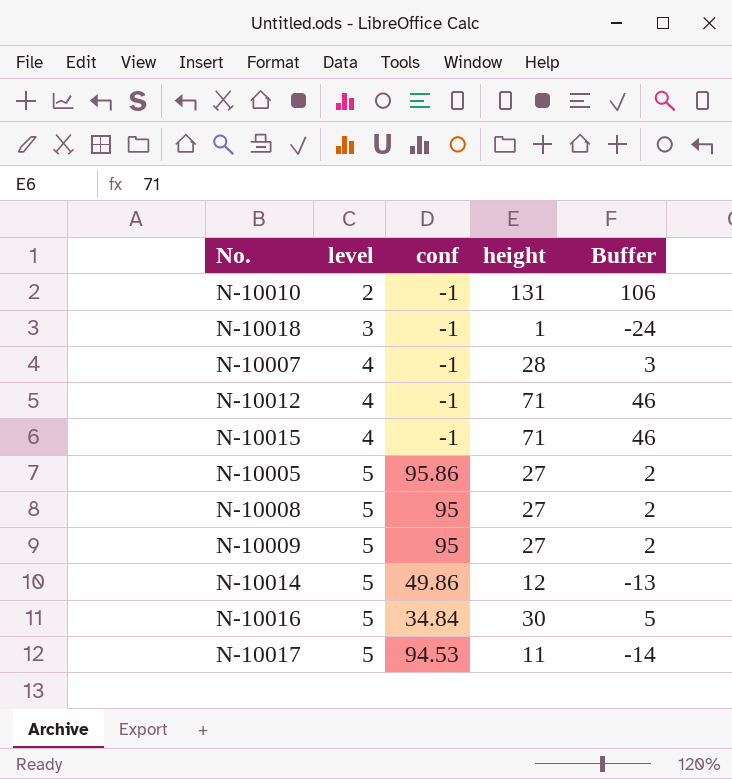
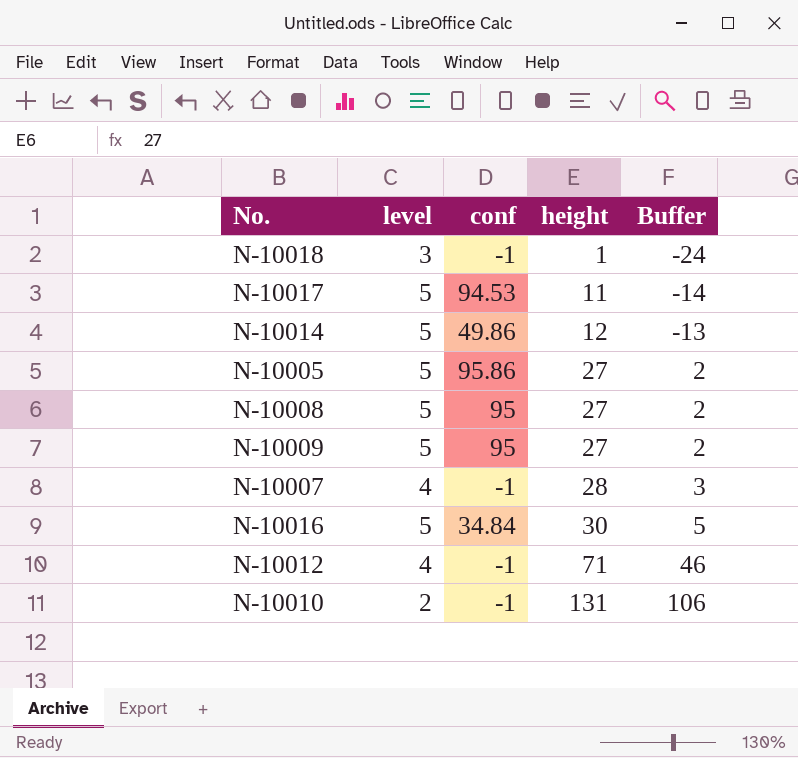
row order: level ascending -> height ascending
row N-10015: 4 | -1 | 71 | 46 -> none

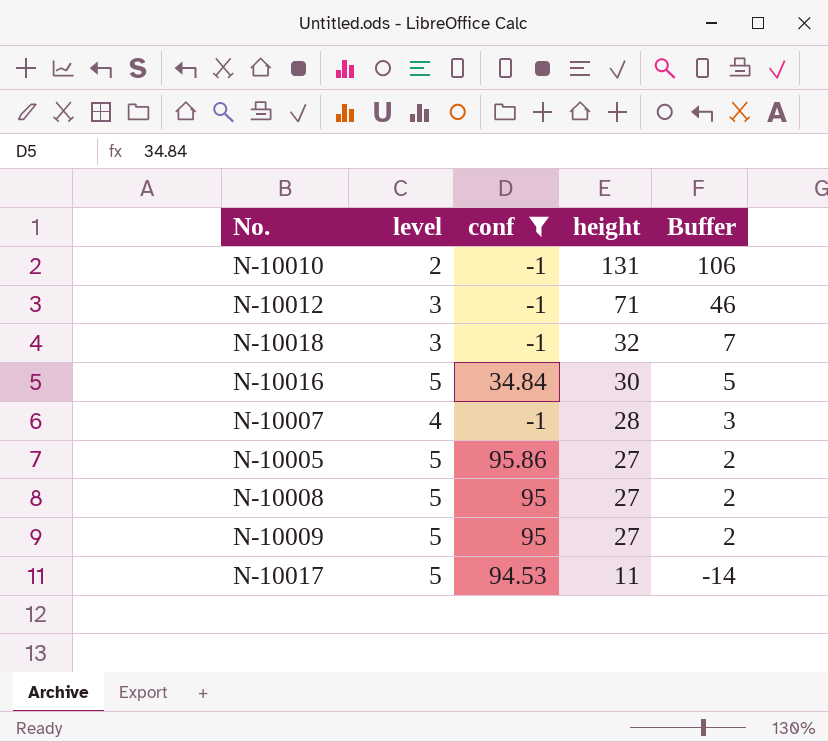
filter: none -> conf != 49.86
row order: height ascending -> height descending
N-10012 | level: 4 -> 3
N-10018 | height: 1 -> 32
N-10018 | Buffer: -24 -> 7

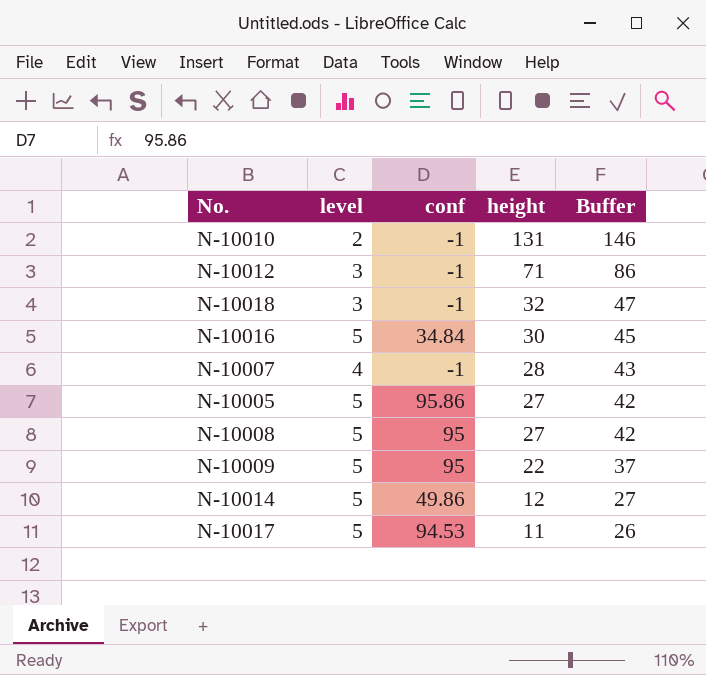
filter: conf != 49.86 -> none
column Buffer | formula: [height] - 25 -> [height] + 15
N-10009 | height: 27 -> 22

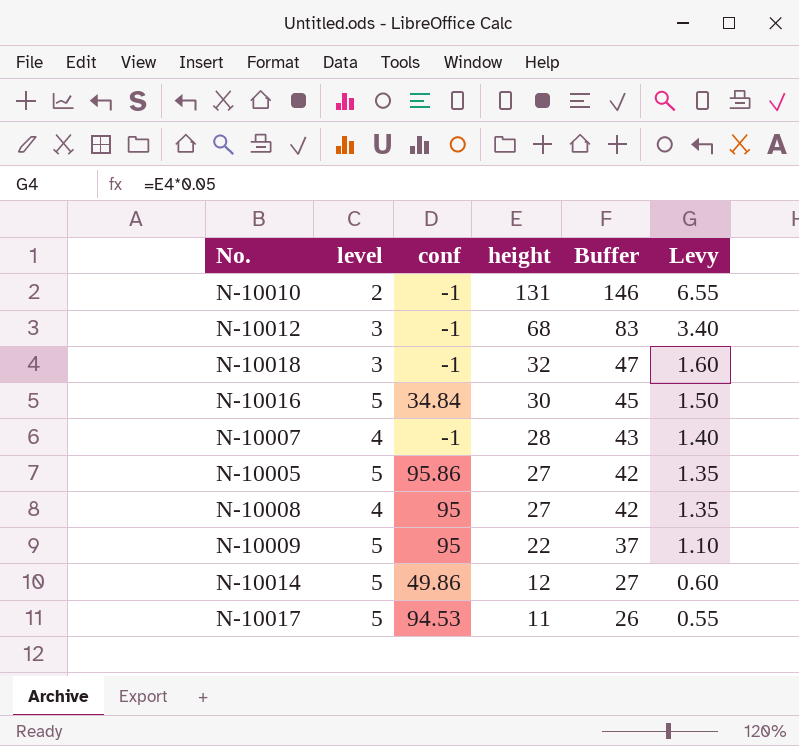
column Levy | formula: none -> [height] * 0.05
N-10012 | height: 71 -> 68
N-10012 | Buffer: 86 -> 83
N-10008 | level: 5 -> 4

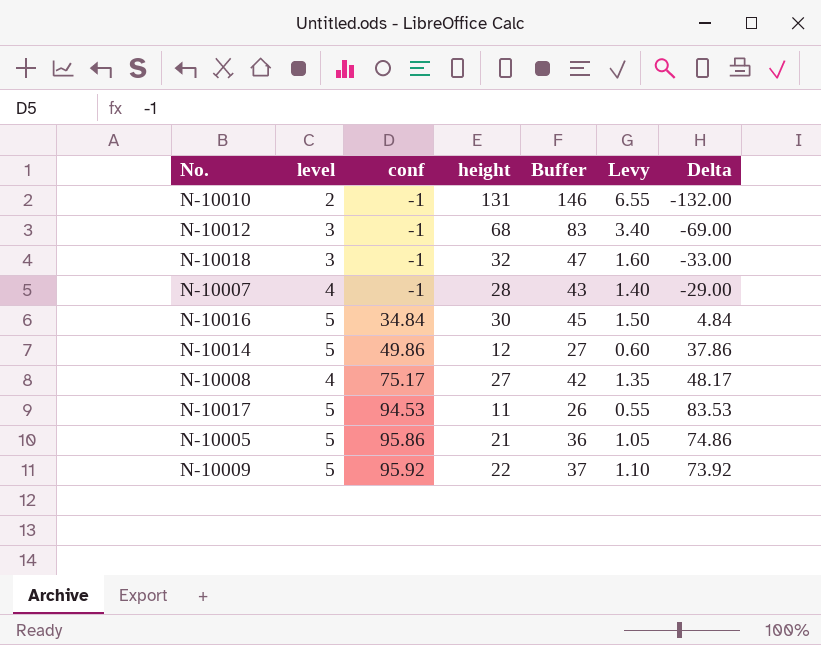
row order: height descending -> conf ascending
column Delta | formula: none -> [conf] - [height]
N-10008 | conf: 95 -> 75.17
N-10005 | height: 27 -> 21
N-10005 | Buffer: 42 -> 36
N-10005 | Levy: 1.35 -> 1.05
N-10009 | conf: 95 -> 95.92

